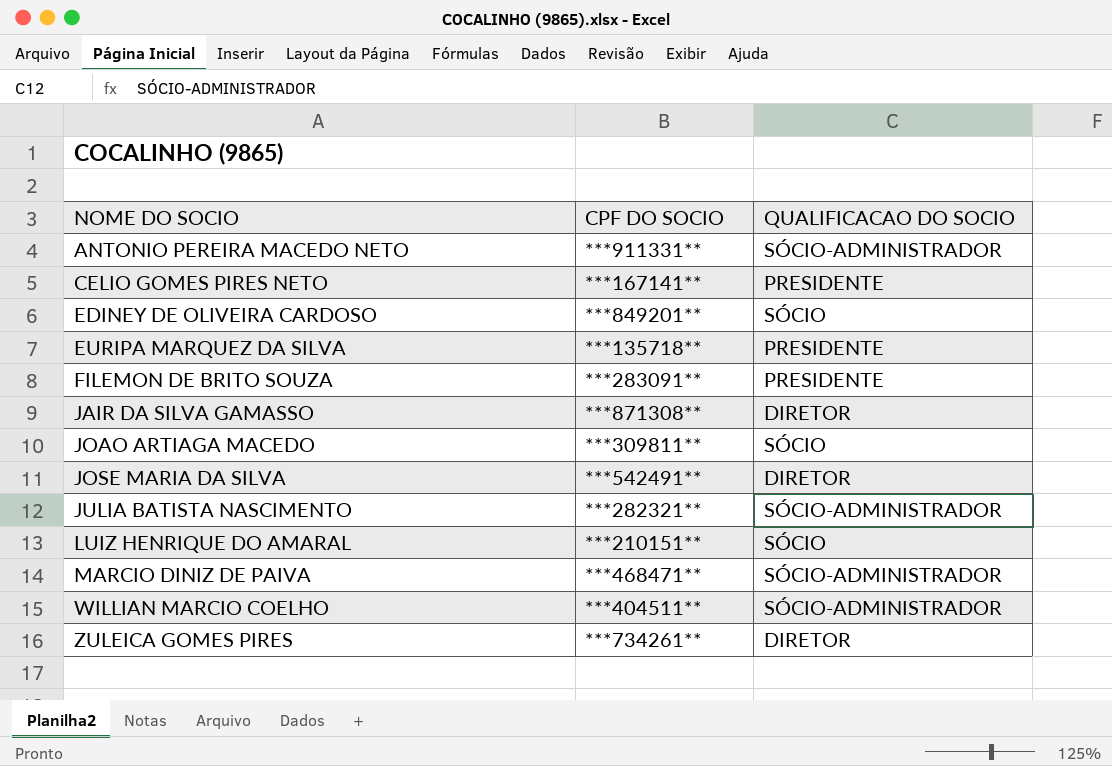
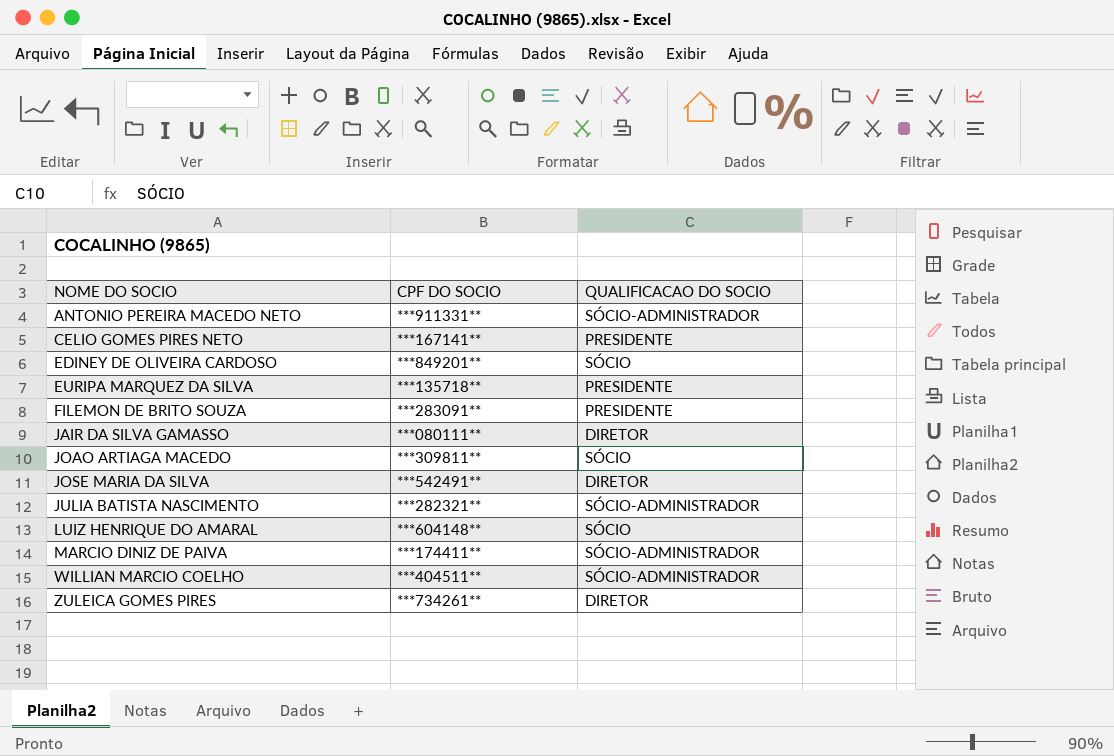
JAIR DA SILVA GAMASSO | CPF DO SOCIO: ***871308** -> ***080111**
LUIZ HENRIQUE DO AMARAL | CPF DO SOCIO: ***210151** -> ***604148**
MARCIO DINIZ DE PAIVA | CPF DO SOCIO: ***468471** -> ***174411**

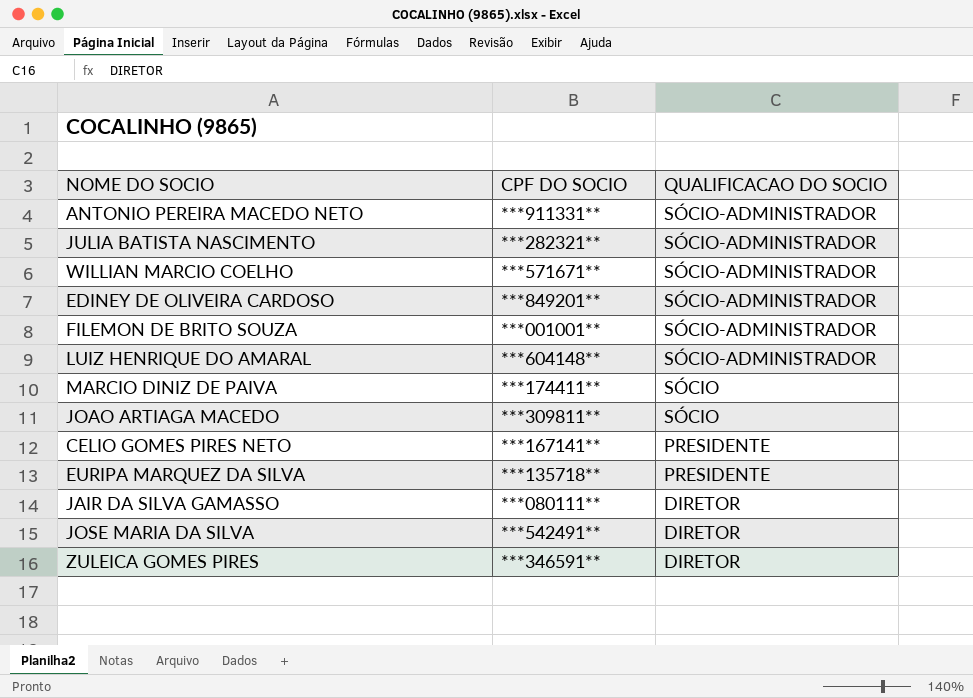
row order: NOME DO SOCIO ascending -> QUALIFICACAO DO SOCIO descending
WILLIAN MARCIO COELHO | CPF DO SOCIO: ***404511** -> ***571671**
EDINEY DE OLIVEIRA CARDOSO | QUALIFICACAO DO SOCIO: SÓCIO -> SÓCIO-ADMINISTRADOR
FILEMON DE BRITO SOUZA | CPF DO SOCIO: ***283091** -> ***001001**
FILEMON DE BRITO SOUZA | QUALIFICACAO DO SOCIO: PRESIDENTE -> SÓCIO-ADMINISTRADOR
LUIZ HENRIQUE DO AMARAL | QUALIFICACAO DO SOCIO: SÓCIO -> SÓCIO-ADMINISTRADOR
MARCIO DINIZ DE PAIVA | QUALIFICACAO DO SOCIO: SÓCIO-ADMINISTRADOR -> SÓCIO
ZULEICA GOMES PIRES | CPF DO SOCIO: ***734261** -> ***346591**

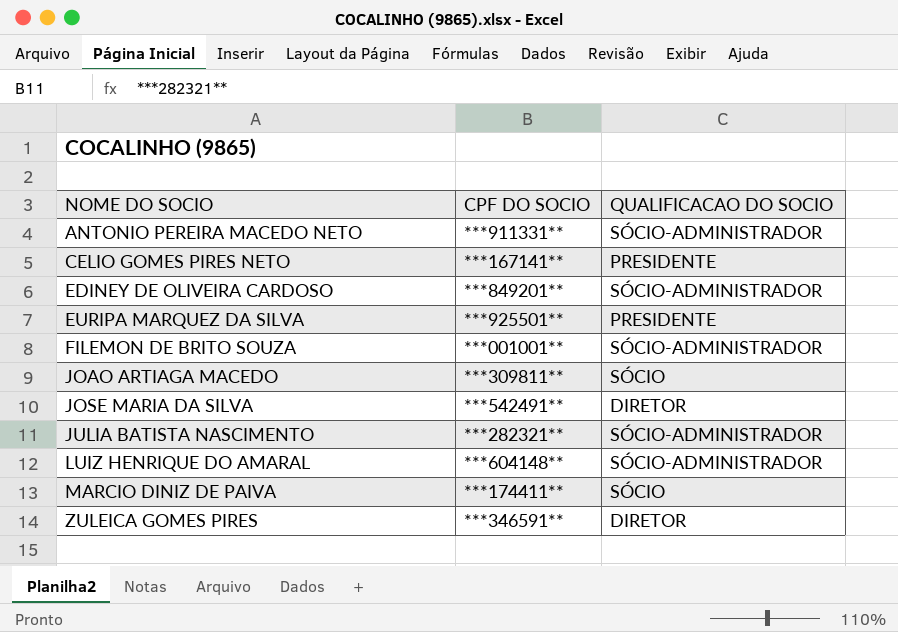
row order: QUALIFICACAO DO SOCIO descending -> NOME DO SOCIO ascending
row WILLIAN MARCIO COELHO: ***571671** | SÓCIO-ADMINISTRADOR -> none
row JAIR DA SILVA GAMASSO: ***080111** | DIRETOR -> none
EURIPA MARQUEZ DA SILVA | CPF DO SOCIO: ***135718** -> ***925501**

